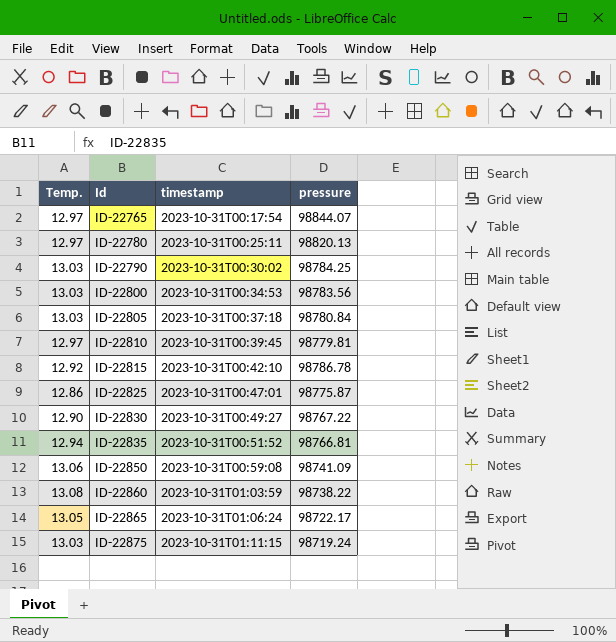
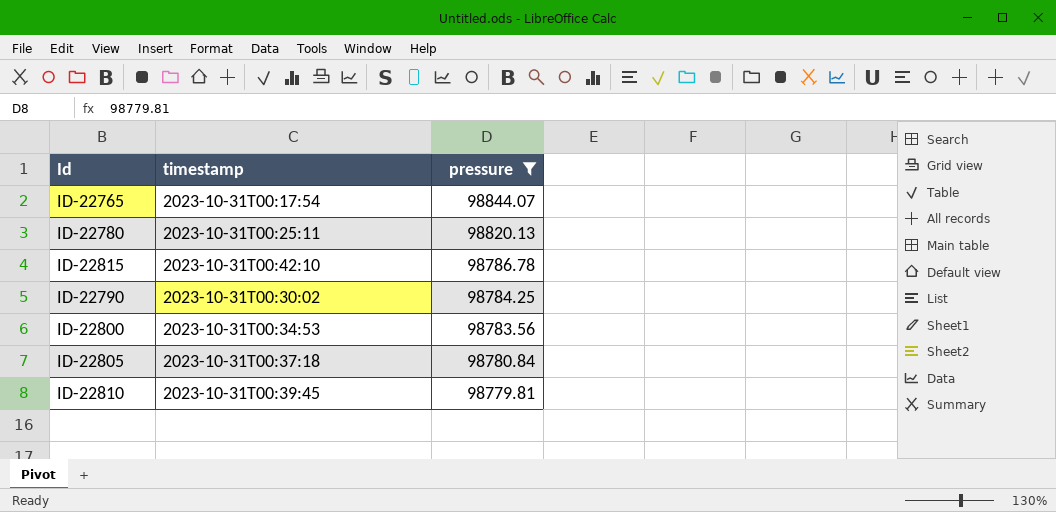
filter: none -> pressure >= 98779.81
row order: Id ascending -> pressure descending
column Temp. | position: 1 -> none

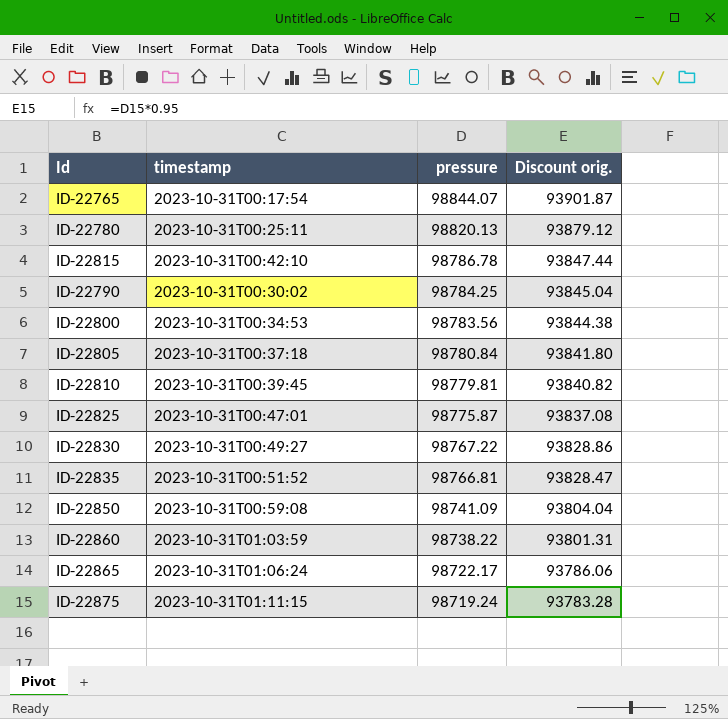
filter: pressure >= 98779.81 -> none
column Discount orig. | formula: none -> [pressure] * 0.95

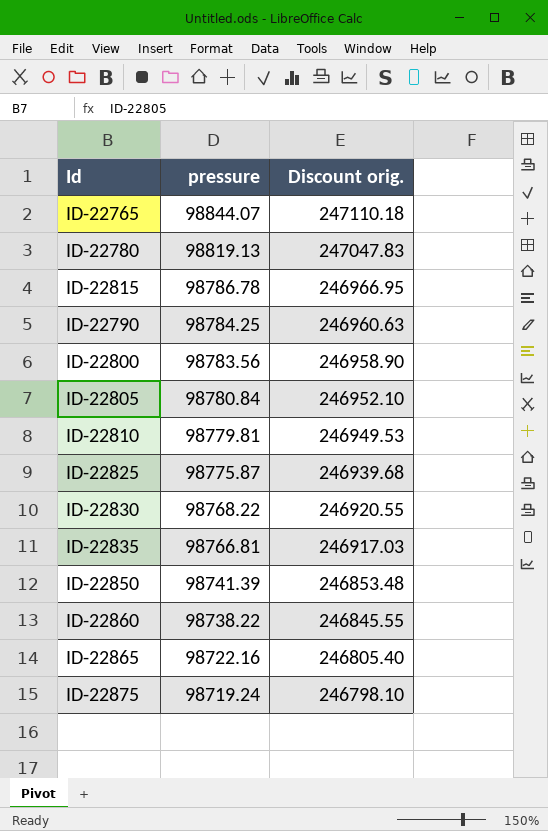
column timestamp | position: 2 -> none
column Discount orig. | formula: [pressure] * 0.95 -> [pressure] * 2.5
ID-22780 | pressure: 98820.13 -> 98819.13
ID-22830 | pressure: 98767.22 -> 98768.22
ID-22850 | pressure: 98741.09 -> 98741.39
ID-22865 | pressure: 98722.17 -> 98722.16

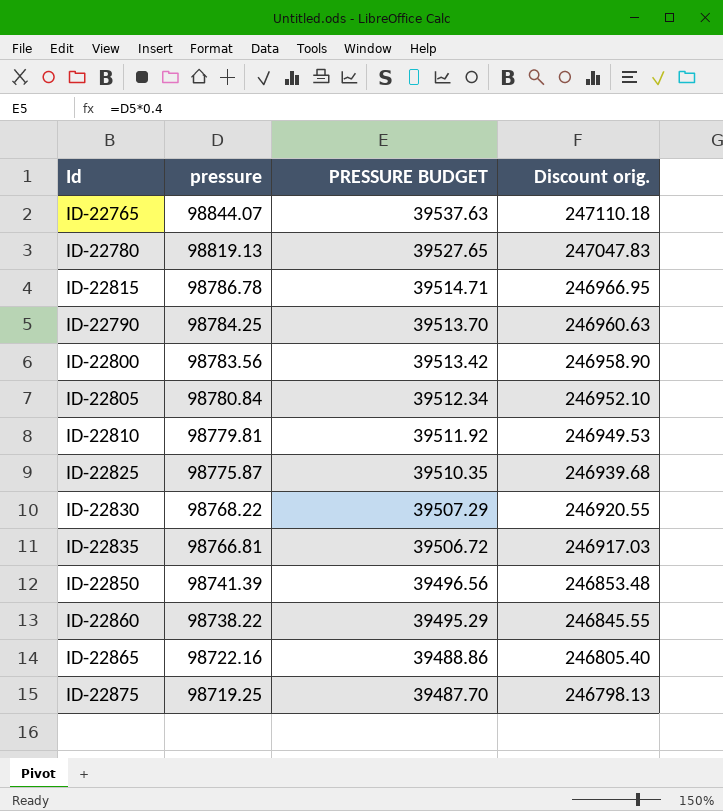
column PRESSURE BUDGET | formula: none -> [pressure] * 0.4
ID-22875 | pressure: 98719.24 -> 98719.25
ID-22875 | Discount orig.: 246798.10 -> 246798.13

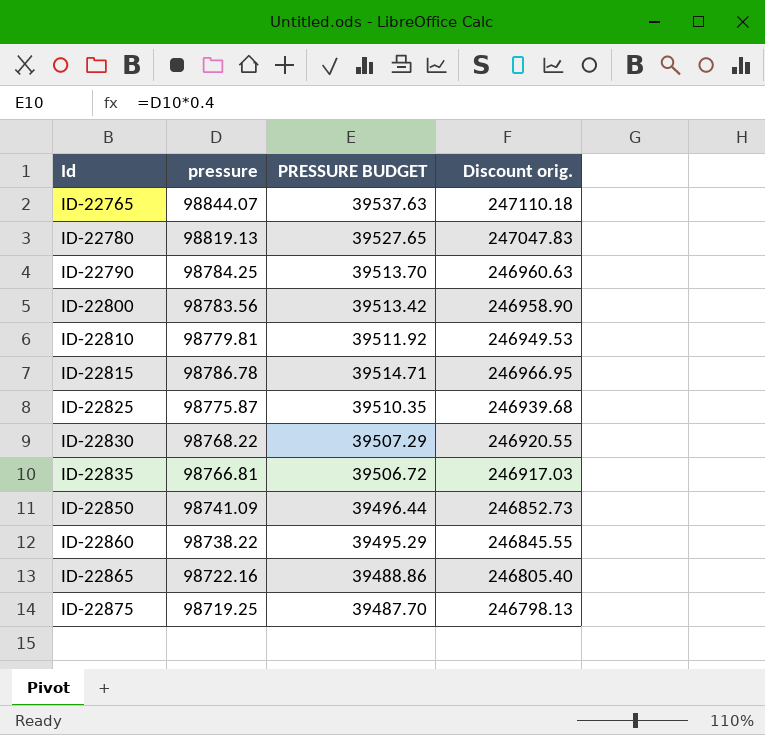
row order: pressure descending -> Id ascending
row ID-22805: 98780.84 | 39512.34 | 246952.10 -> none
ID-22850 | pressure: 98741.39 -> 98741.09
ID-22850 | PRESSURE BUDGET: 39496.56 -> 39496.44
ID-22850 | Discount orig.: 246853.48 -> 246852.73

